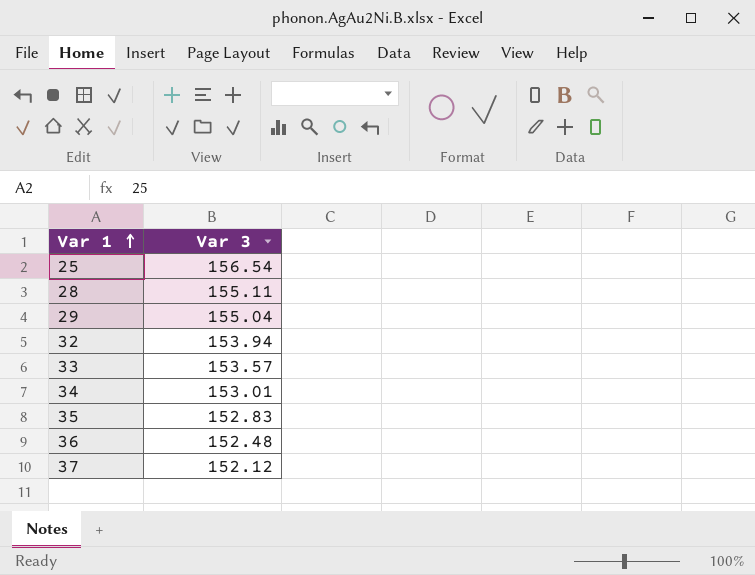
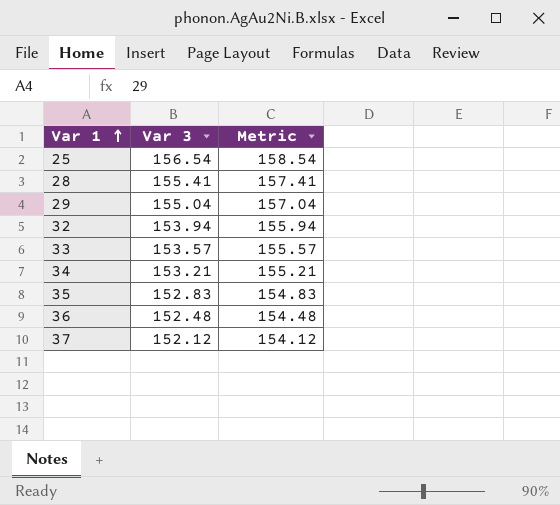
column Metric | formula: none -> [Var 3] + 2
28 | Var 3: 155.11 -> 155.41
34 | Var 3: 153.01 -> 153.21

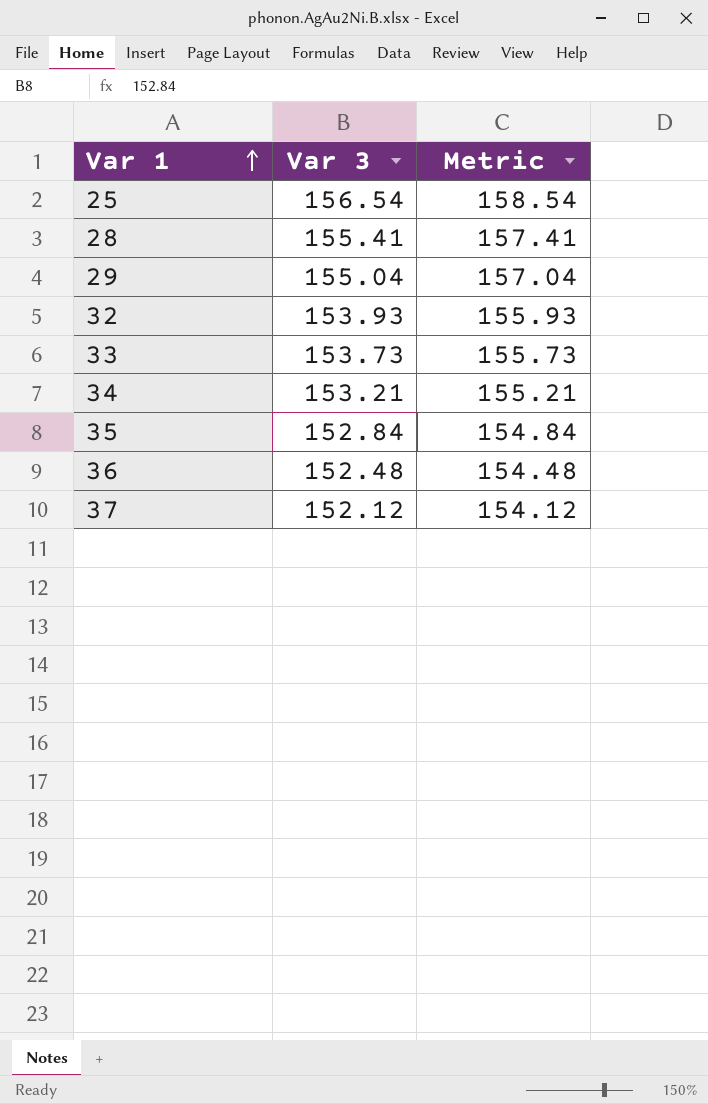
32 | Var 3: 153.94 -> 153.93
32 | Metric: 155.94 -> 155.93
33 | Var 3: 153.57 -> 153.73
33 | Metric: 155.57 -> 155.73
35 | Var 3: 152.83 -> 152.84
35 | Metric: 154.83 -> 154.84

